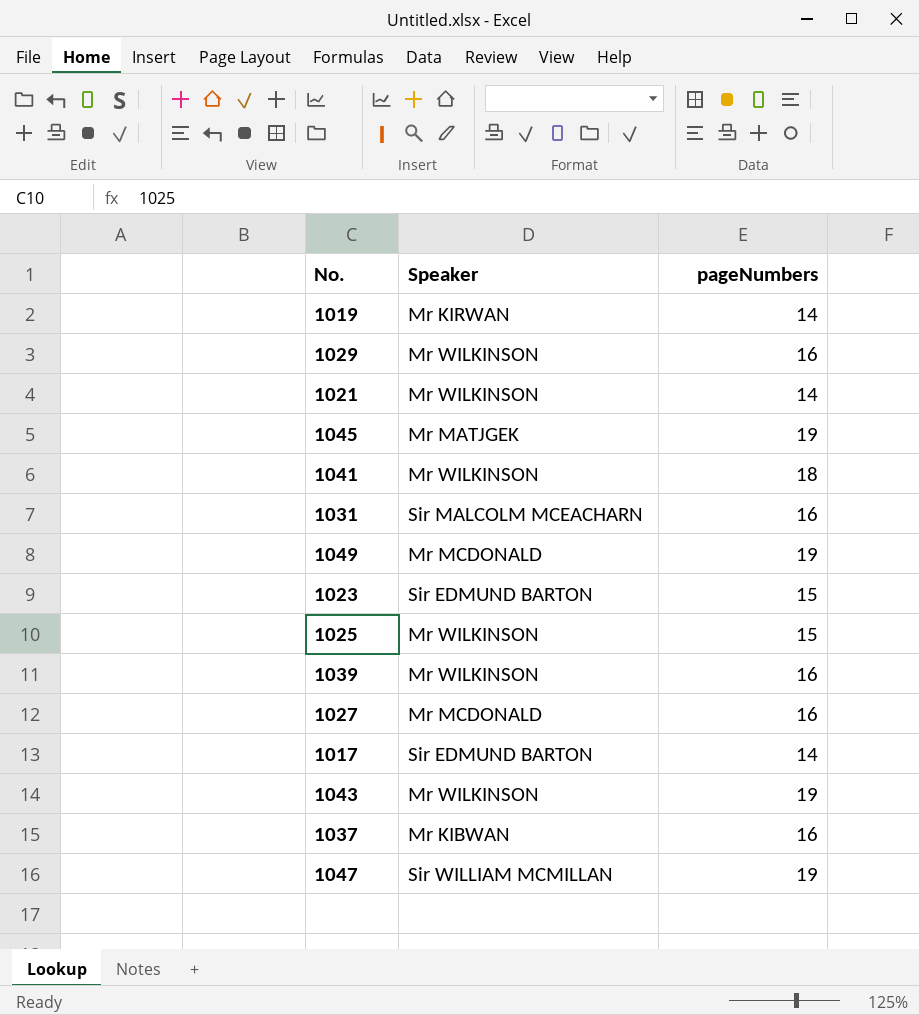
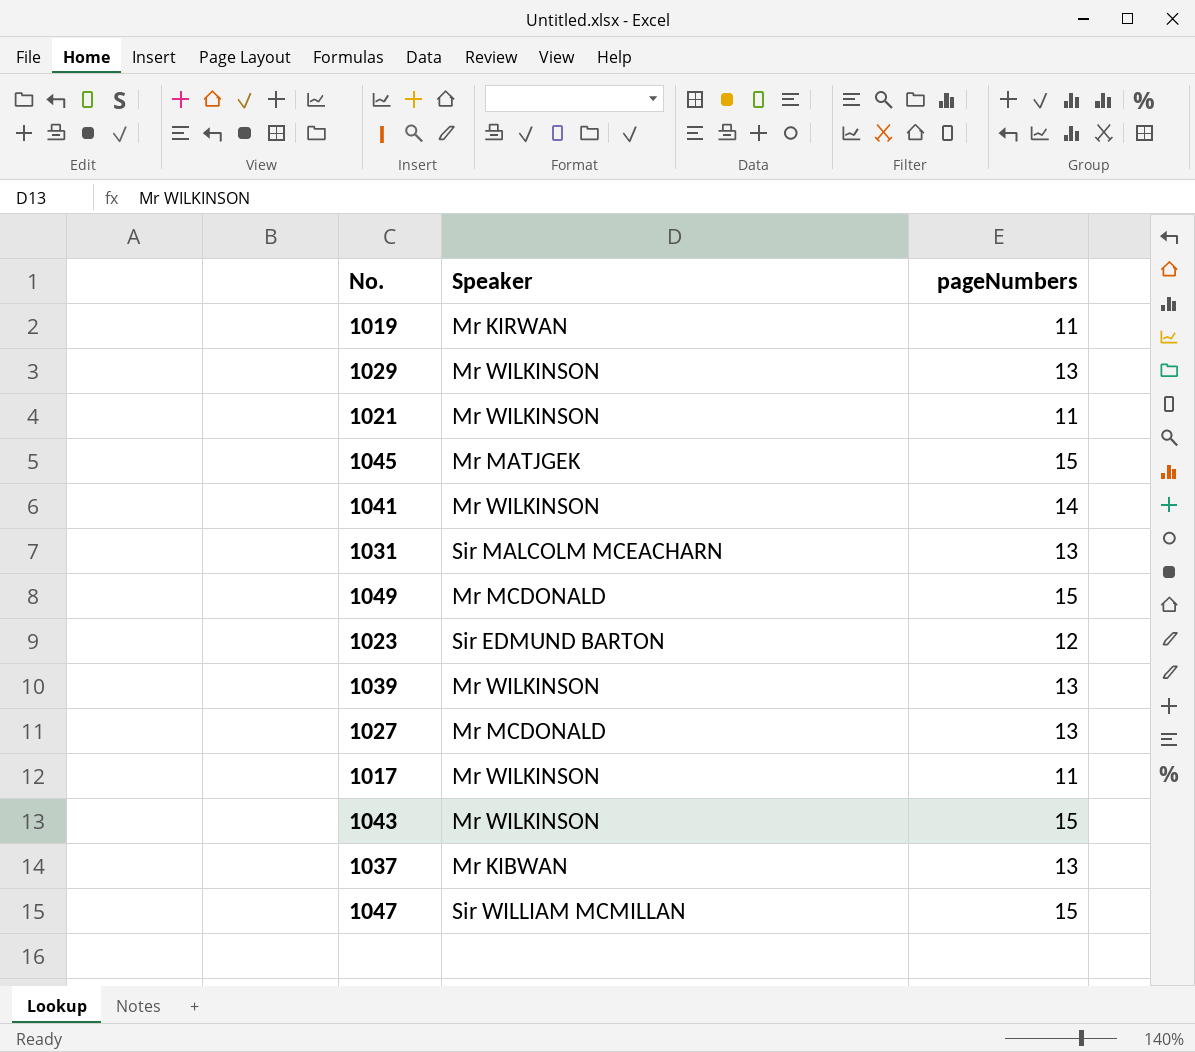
row 1025: Mr WILKINSON | 15 -> none
1019 | pageNumbers: 14 -> 11
1029 | pageNumbers: 16 -> 13
1021 | pageNumbers: 14 -> 11
1045 | pageNumbers: 19 -> 15
1041 | pageNumbers: 18 -> 14
1031 | pageNumbers: 16 -> 13
1049 | pageNumbers: 19 -> 15
1023 | pageNumbers: 15 -> 12
1039 | pageNumbers: 16 -> 13
1027 | pageNumbers: 16 -> 13
1017 | Speaker: Sir EDMUND BARTON -> Mr WILKINSON
1017 | pageNumbers: 14 -> 11
1043 | pageNumbers: 19 -> 15
1037 | pageNumbers: 16 -> 13
1047 | pageNumbers: 19 -> 15

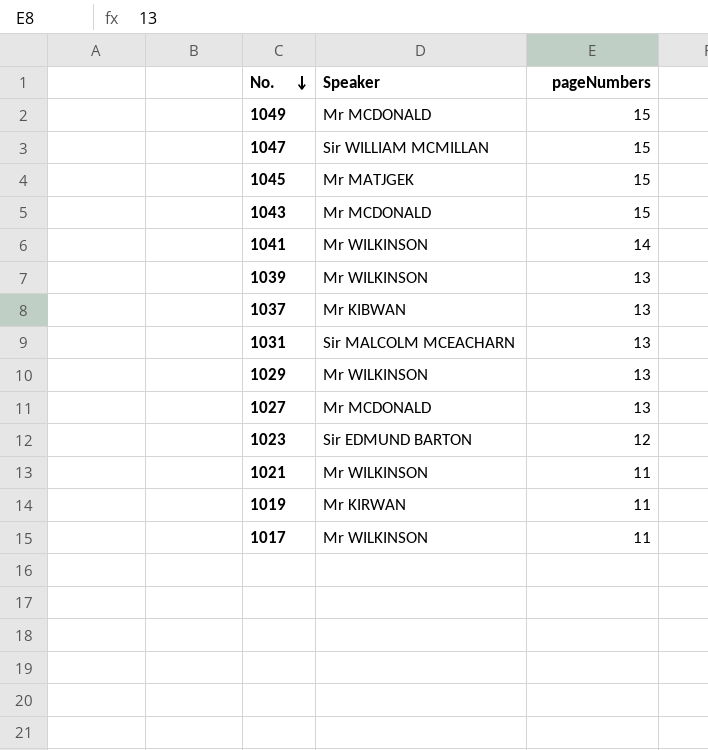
row order: none -> No. descending
1043 | Speaker: Mr WILKINSON -> Mr MCDONALD

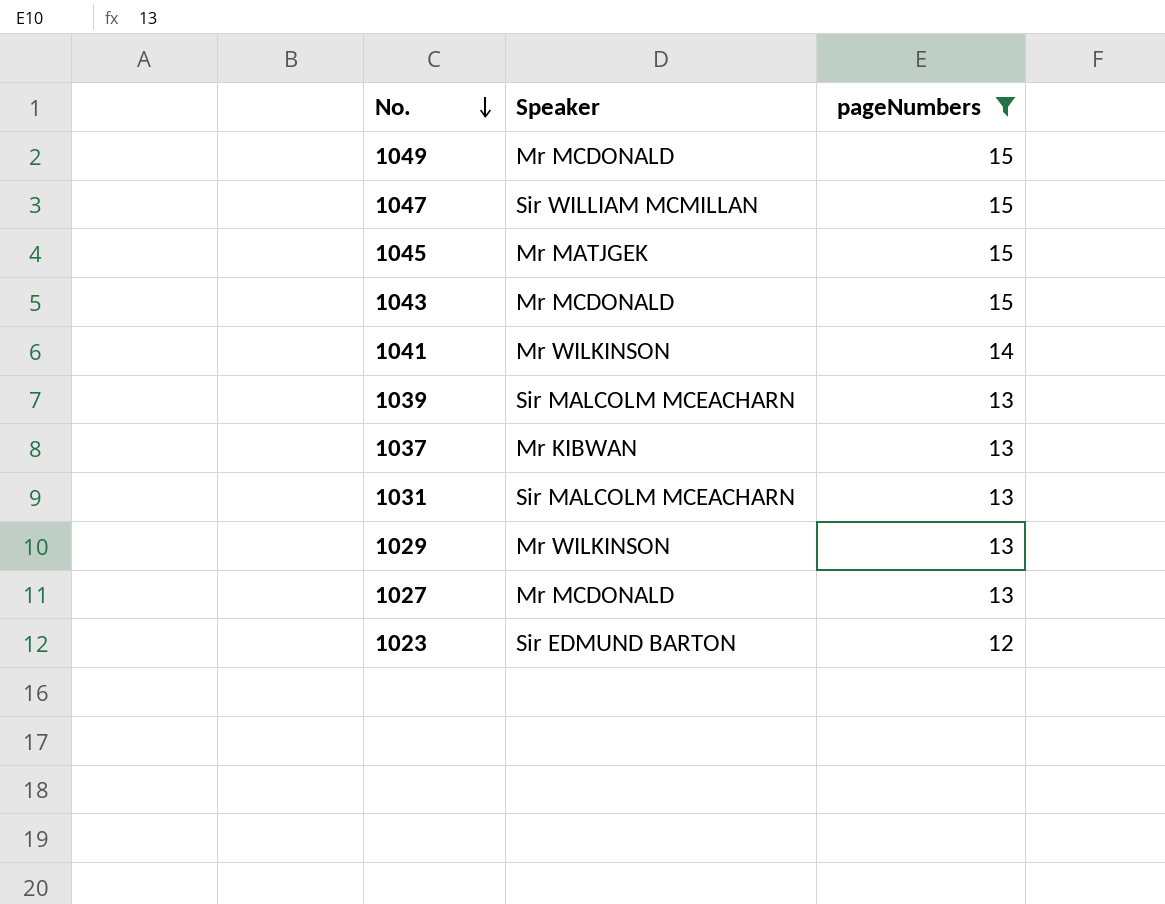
filter: none -> pageNumbers != 11
1039 | Speaker: Mr WILKINSON -> Sir MALCOLM MCEACHARN

